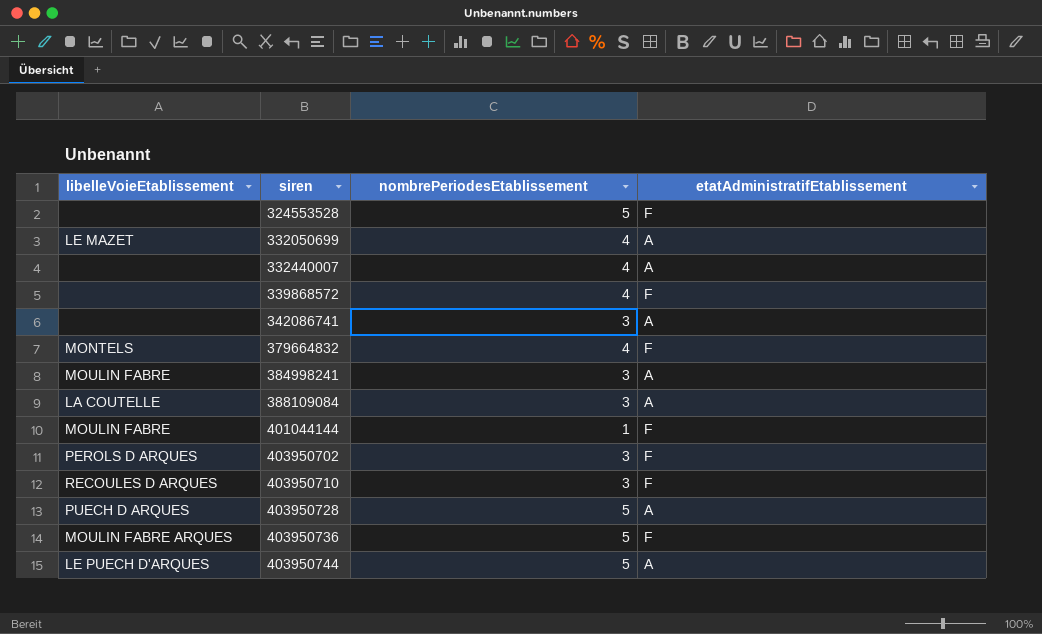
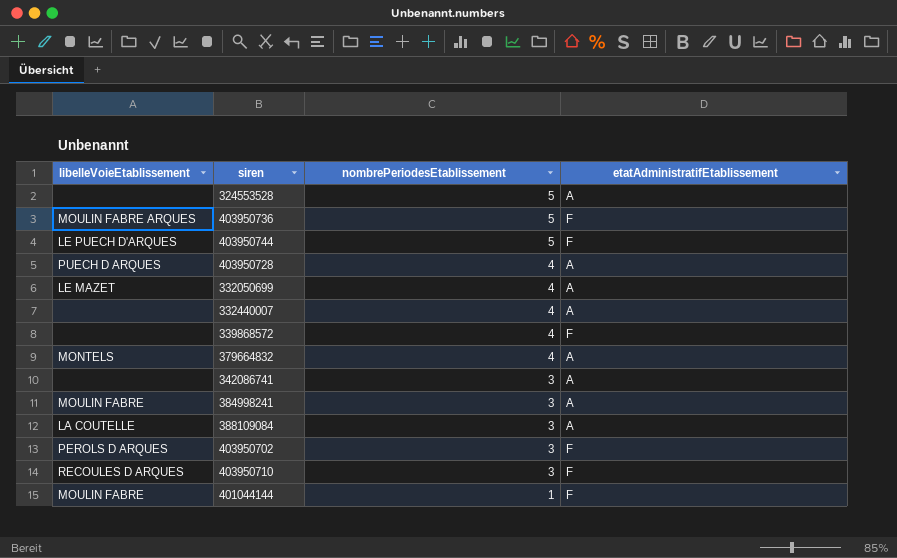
row order: siren ascending -> nombrePeriodesEtablissement descending
324553528 | etatAdministratifEtablissement: F -> A
403950744 | etatAdministratifEtablissement: A -> F
403950728 | nombrePeriodesEtablissement: 5 -> 4
379664832 | etatAdministratifEtablissement: F -> A

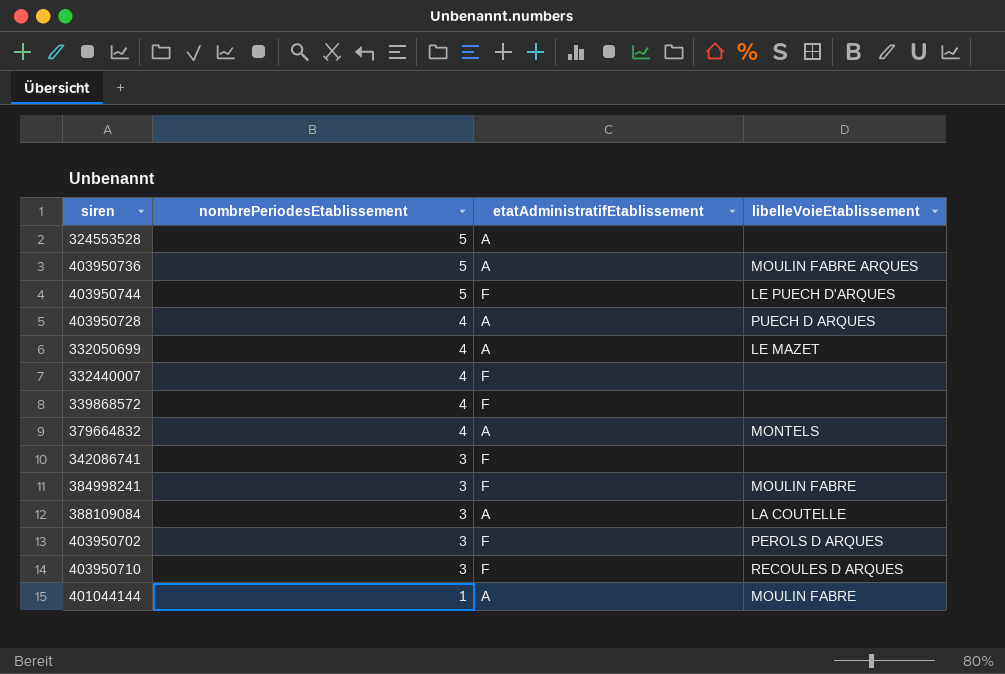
column libelleVoieEtablissement | position: 1 -> 4
403950736 | etatAdministratifEtablissement: F -> A
332440007 | etatAdministratifEtablissement: A -> F
342086741 | etatAdministratifEtablissement: A -> F
384998241 | etatAdministratifEtablissement: A -> F
401044144 | etatAdministratifEtablissement: F -> A

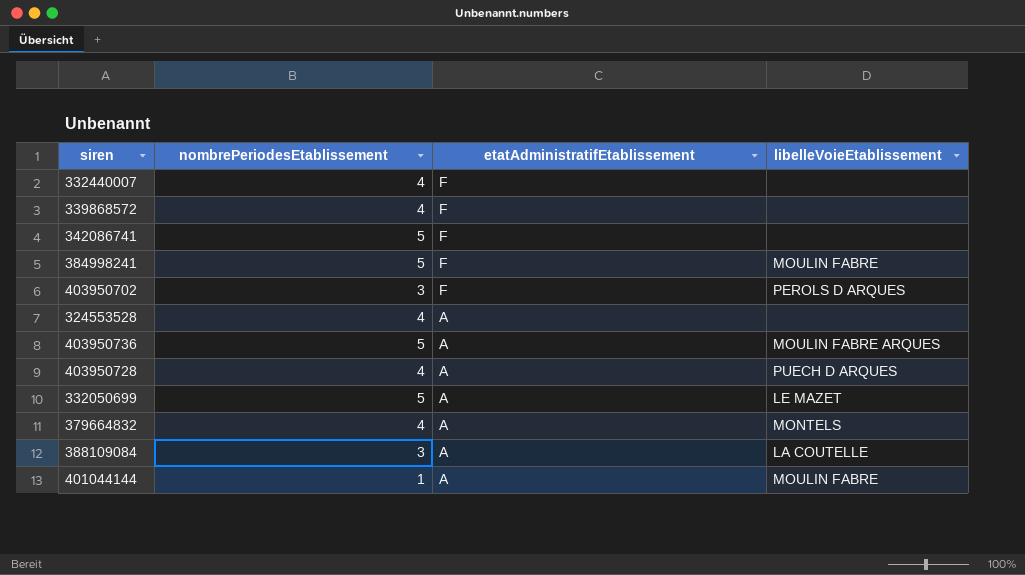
row order: nombrePeriodesEtablissement descending -> etatAdministratifEtablissement descending
row 403950744: 5 | F | LE PUECH D'ARQUES -> none
row 403950710: 3 | F | RECOULES D ARQUES -> none
342086741 | nombrePeriodesEtablissement: 3 -> 5
384998241 | nombrePeriodesEtablissement: 3 -> 5
324553528 | nombrePeriodesEtablissement: 5 -> 4
332050699 | nombrePeriodesEtablissement: 4 -> 5

